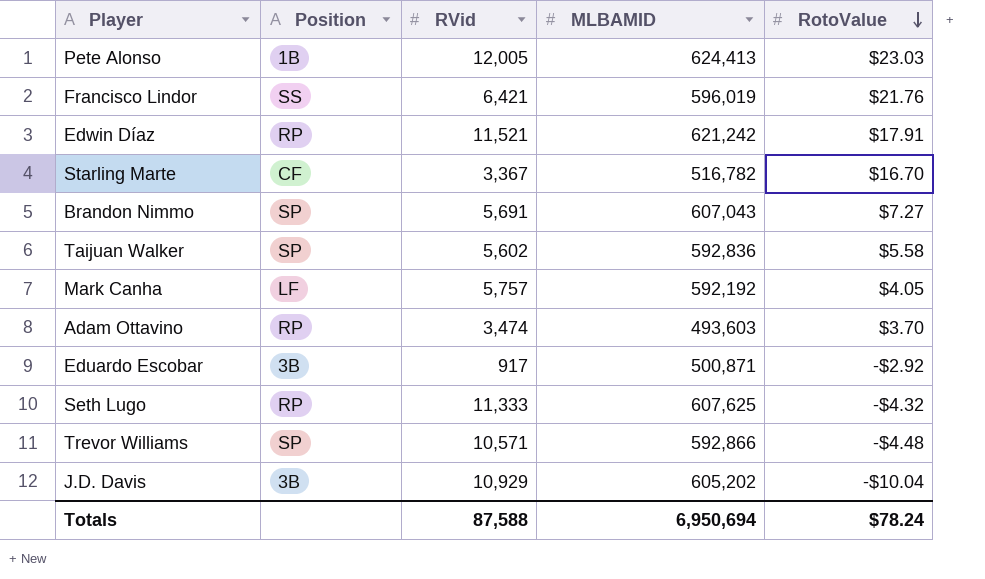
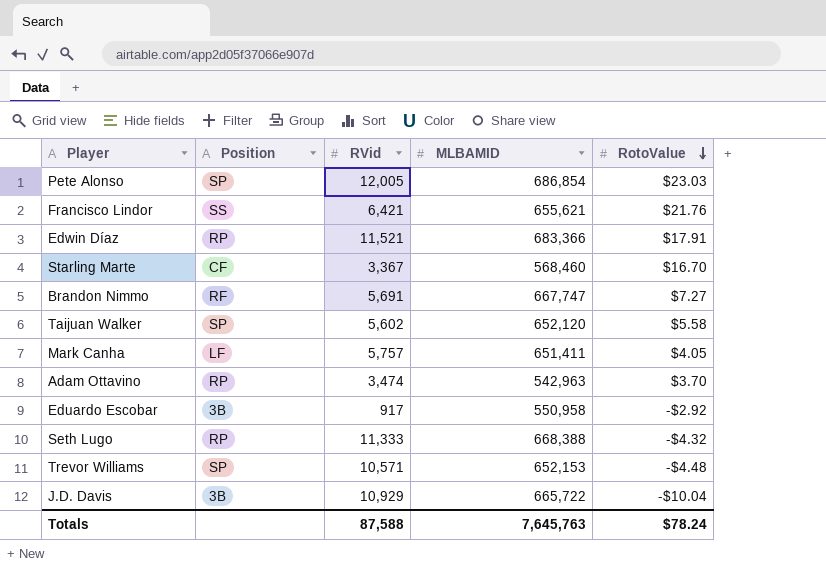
Pete Alonso | Position: 1B -> SP
Pete Alonso | MLBAMID: 624,413 -> 686,854
Francisco Lindor | MLBAMID: 596,019 -> 655,621
Edwin Díaz | MLBAMID: 621,242 -> 683,366
Starling Marte | MLBAMID: 516,782 -> 568,460
Brandon Nimmo | Position: SP -> RF
Brandon Nimmo | MLBAMID: 607,043 -> 667,747
Taijuan Walker | MLBAMID: 592,836 -> 652,120
Mark Canha | MLBAMID: 592,192 -> 651,411
Adam Ottavino | MLBAMID: 493,603 -> 542,963
Eduardo Escobar | MLBAMID: 500,871 -> 550,958
Seth Lugo | MLBAMID: 607,625 -> 668,388
Trevor Williams | MLBAMID: 592,866 -> 652,153
J.D. Davis | MLBAMID: 605,202 -> 665,722
Totals | MLBAMID: 6,950,694 -> 7,645,763

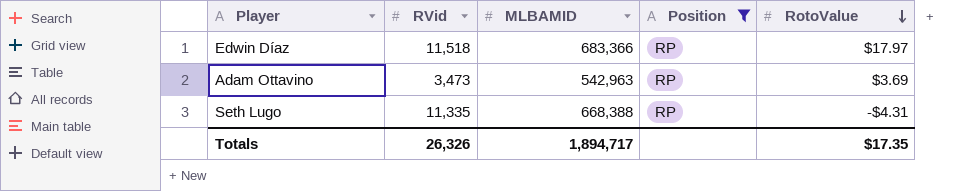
filter: none -> Position = RP
column Position | position: 2 -> 4
Edwin Díaz | RVid: 11,521 -> 11,518
Edwin Díaz | RotoValue: $17.91 -> $17.97
Adam Ottavino | RVid: 3,474 -> 3,473
Adam Ottavino | RotoValue: $3.70 -> $3.69
Seth Lugo | RVid: 11,333 -> 11,335
Seth Lugo | RotoValue: -$4.32 -> -$4.31
Totals | RVid: 87,588 -> 26,326
Totals | MLBAMID: 7,645,763 -> 1,894,717
Totals | RotoValue: $78.24 -> $17.35

